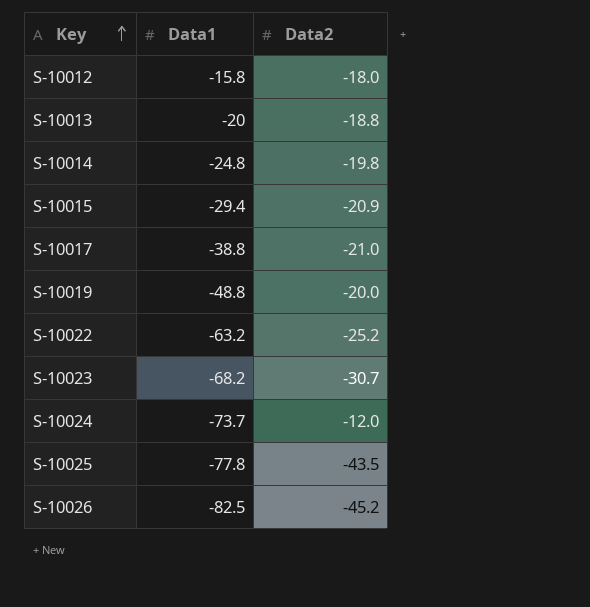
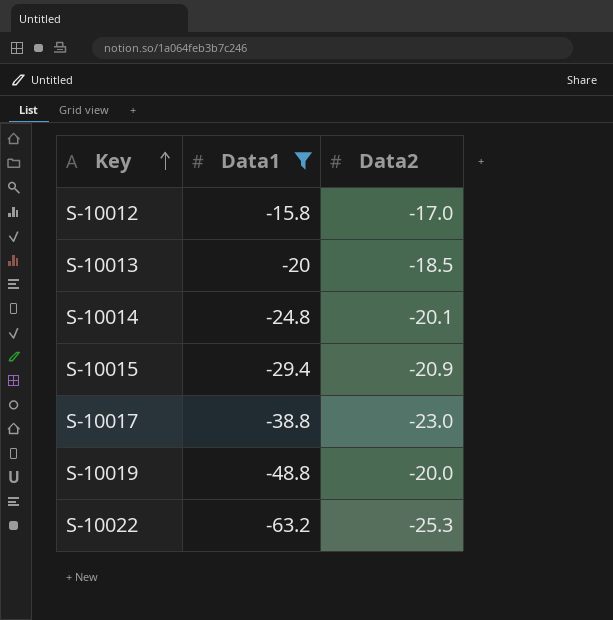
filter: none -> Data1 >= -63.2
S-10012 | Data2: -18.0 -> -17.0
S-10013 | Data2: -18.8 -> -18.5
S-10014 | Data2: -19.8 -> -20.1
S-10017 | Data2: -21.0 -> -23.0
S-10022 | Data2: -25.2 -> -25.3

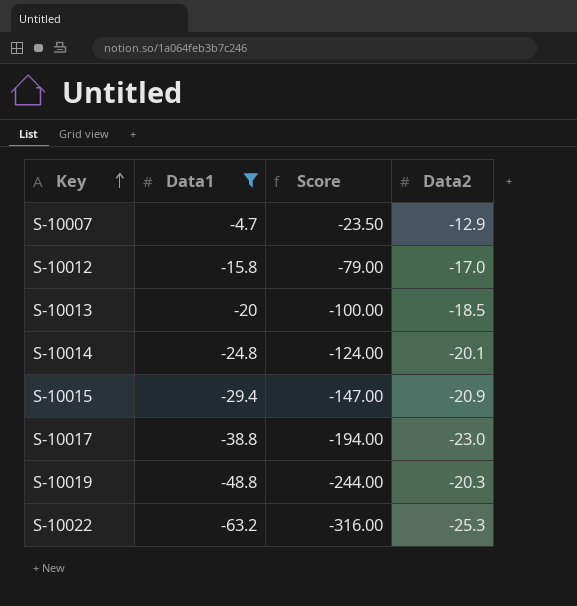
column Score | formula: none -> [Data1] * 5
row S-10007: none -> -4.7 | -23.50 | -12.9
S-10019 | Data2: -20.0 -> -20.3

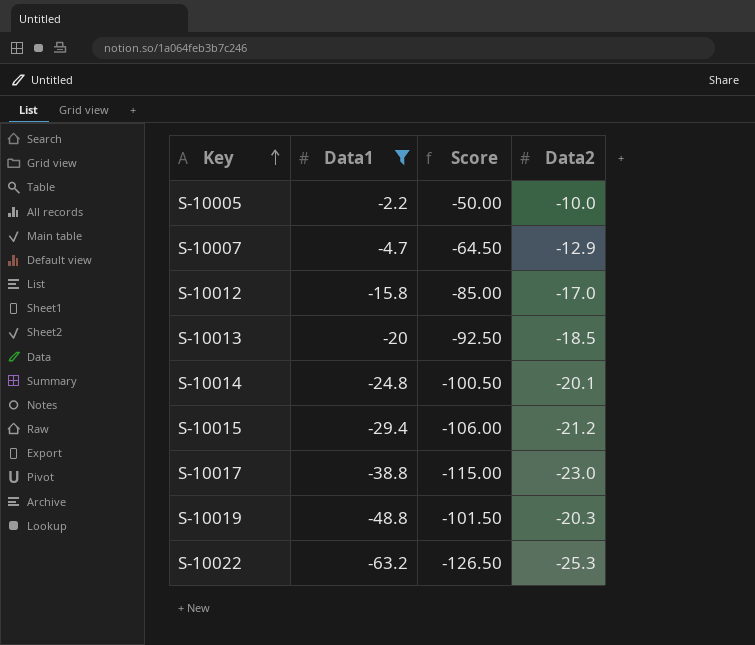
column Score | formula: [Data1] * 5 -> [Data2] * 5
row S-10005: none -> -2.2 | -50.00 | -10.0
S-10015 | Data2: -20.9 -> -21.2

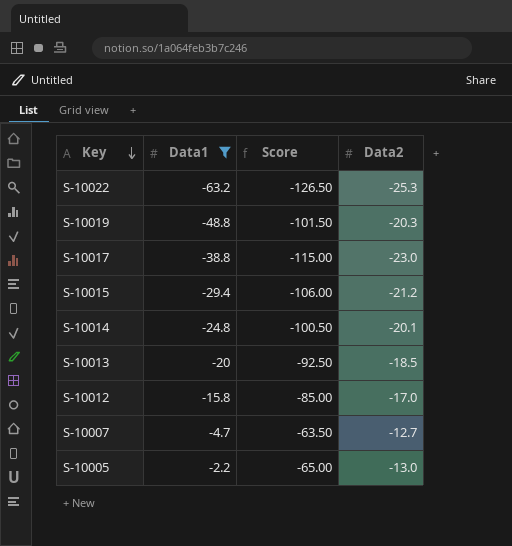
row order: Key ascending -> Key descending
S-10007 | Score: -64.50 -> -63.50
S-10007 | Data2: -12.9 -> -12.7
S-10005 | Score: -50.00 -> -65.00
S-10005 | Data2: -10.0 -> -13.0

